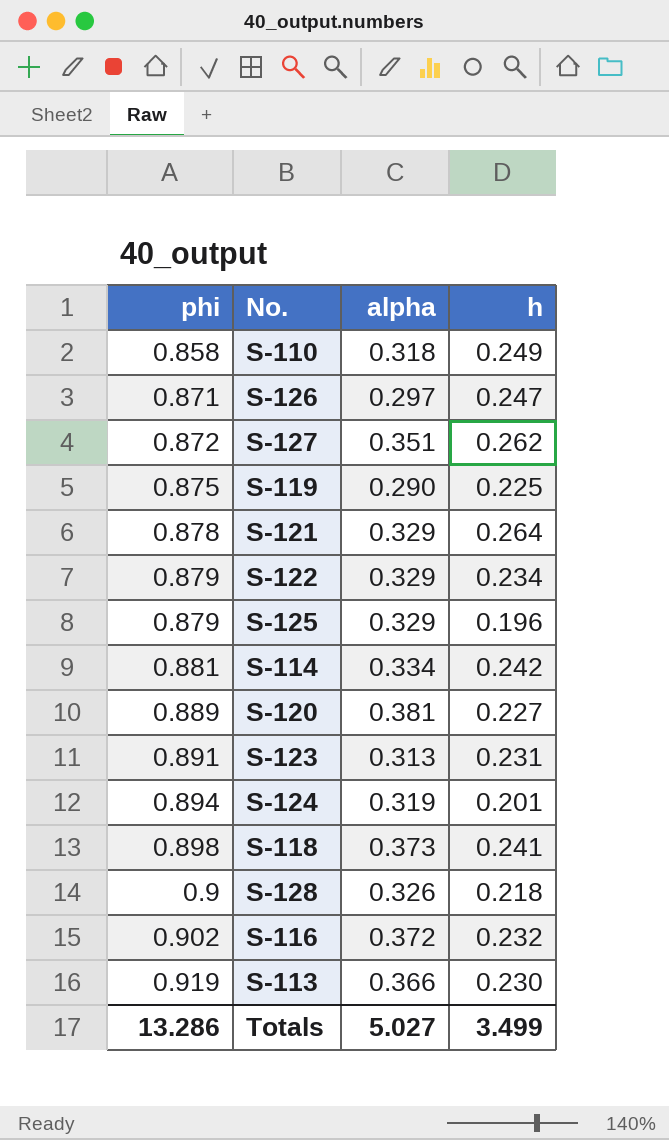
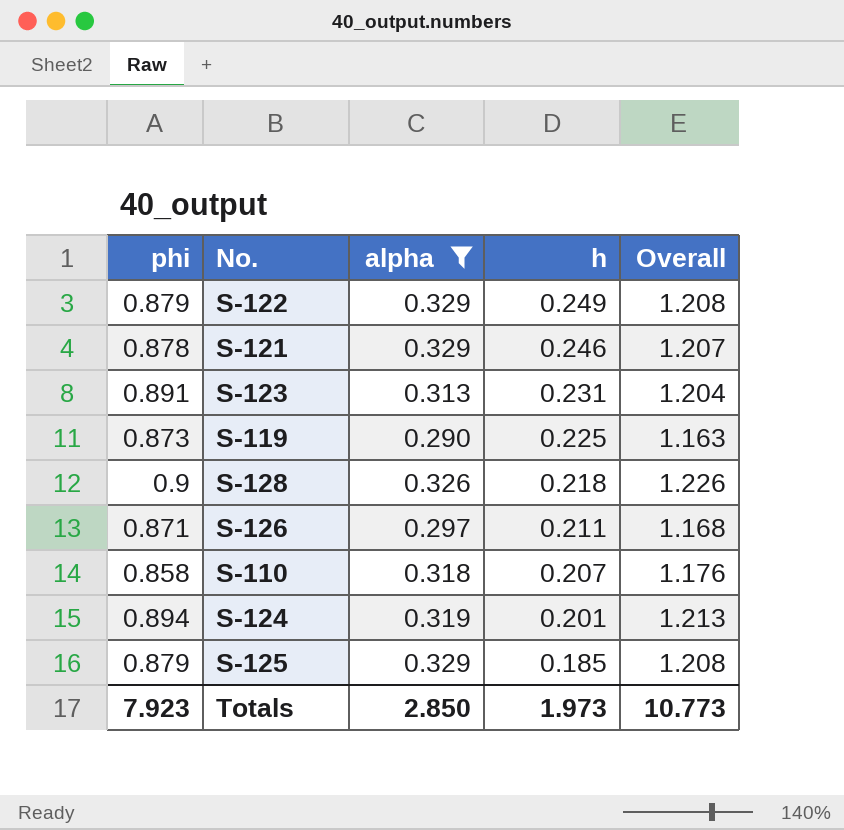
filter: none -> alpha <= 0.329
row order: phi ascending -> h descending
column Overall | formula: none -> [phi] + [alpha]
S-122 | h: 0.234 -> 0.249
S-121 | h: 0.264 -> 0.246
S-119 | phi: 0.875 -> 0.873
S-126 | h: 0.247 -> 0.211
S-110 | h: 0.249 -> 0.207
S-125 | h: 0.196 -> 0.185
Totals | phi: 13.286 -> 7.923
Totals | alpha: 5.027 -> 2.850
Totals | h: 3.499 -> 1.973

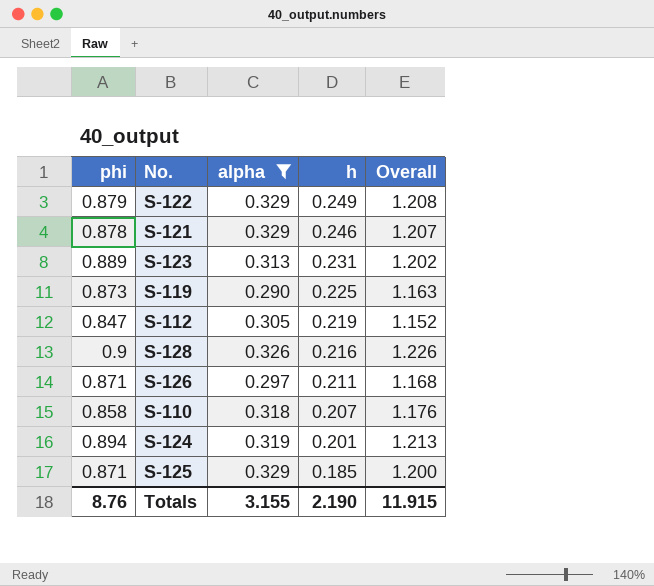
S-123 | phi: 0.891 -> 0.889
S-123 | Overall: 1.204 -> 1.202
row S-112: none -> 0.847 | 0.305 | 0.219 | 1.152
S-128 | h: 0.218 -> 0.216
S-125 | phi: 0.879 -> 0.871
S-125 | Overall: 1.208 -> 1.200
Totals | phi: 7.923 -> 8.76
Totals | alpha: 2.850 -> 3.155
Totals | h: 1.973 -> 2.190
Totals | Overall: 10.773 -> 11.915

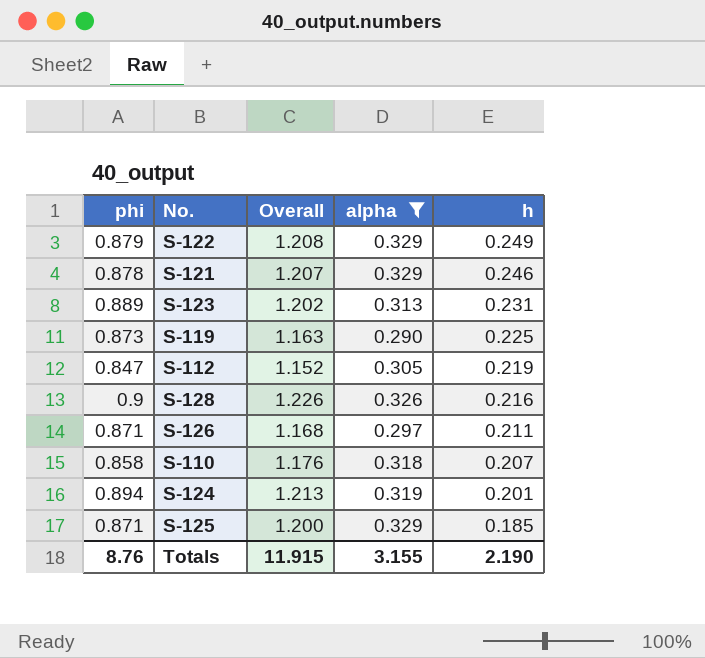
column Overall | position: 5 -> 3

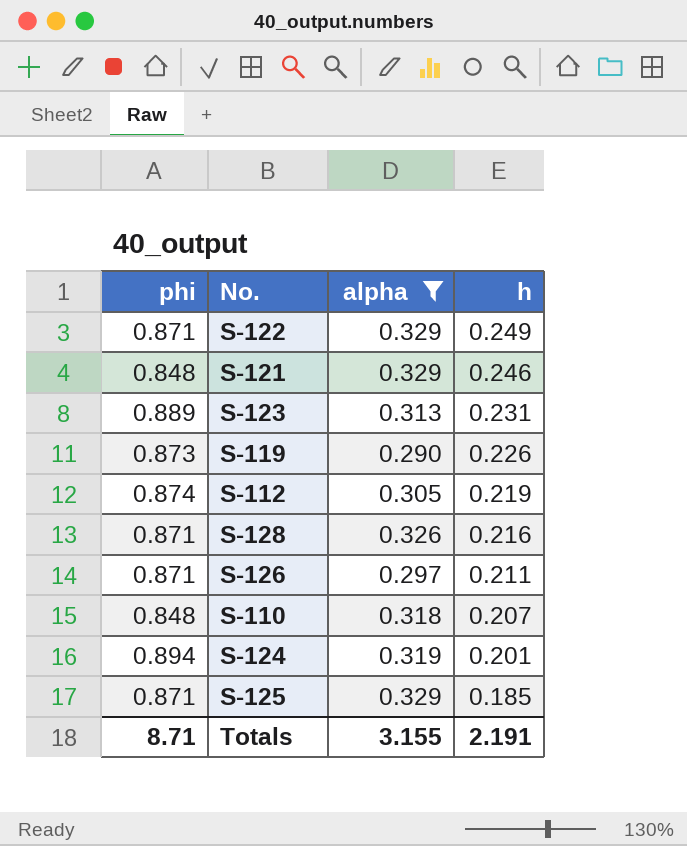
column Overall | formula: [phi] + [alpha] -> none
S-122 | phi: 0.879 -> 0.871
S-121 | phi: 0.878 -> 0.848
S-119 | h: 0.225 -> 0.226
S-112 | phi: 0.847 -> 0.874
S-128 | phi: 0.9 -> 0.871
S-110 | phi: 0.858 -> 0.848
Totals | phi: 8.76 -> 8.71
Totals | h: 2.190 -> 2.191

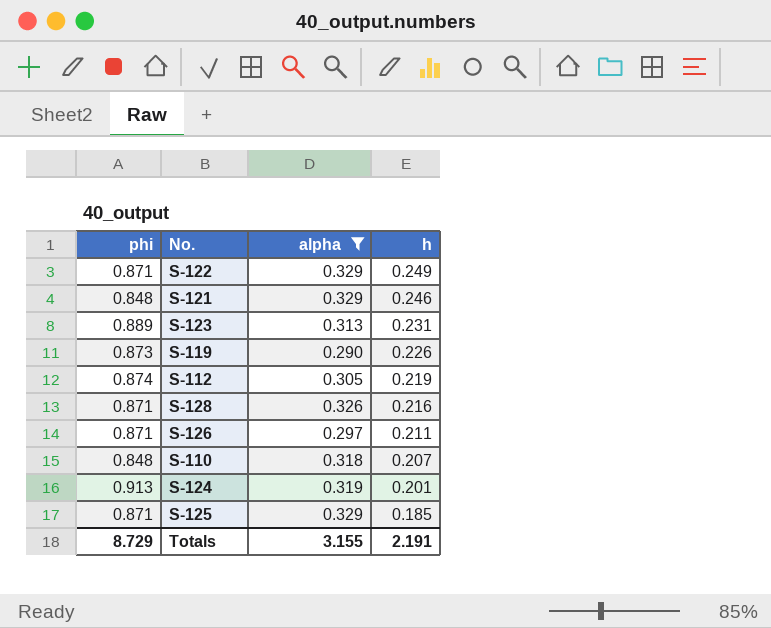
S-124 | phi: 0.894 -> 0.913
Totals | phi: 8.71 -> 8.729

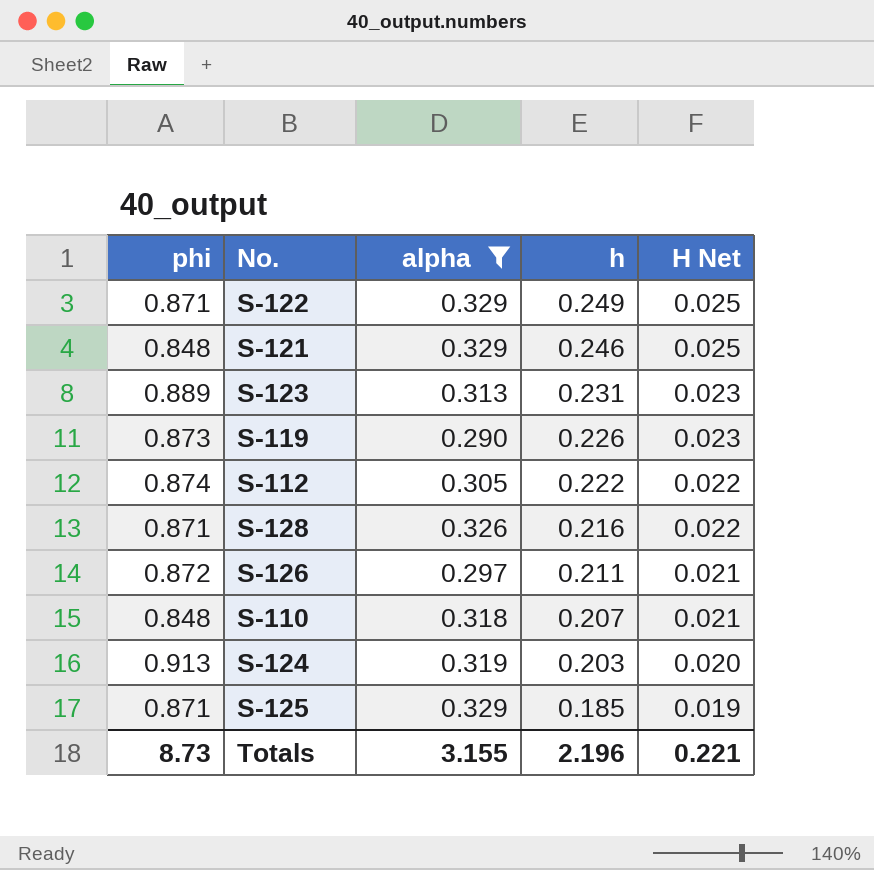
column H Net | formula: none -> [h] * 0.1
S-112 | h: 0.219 -> 0.222
S-126 | phi: 0.871 -> 0.872
S-124 | h: 0.201 -> 0.203
Totals | phi: 8.729 -> 8.73
Totals | h: 2.191 -> 2.196

